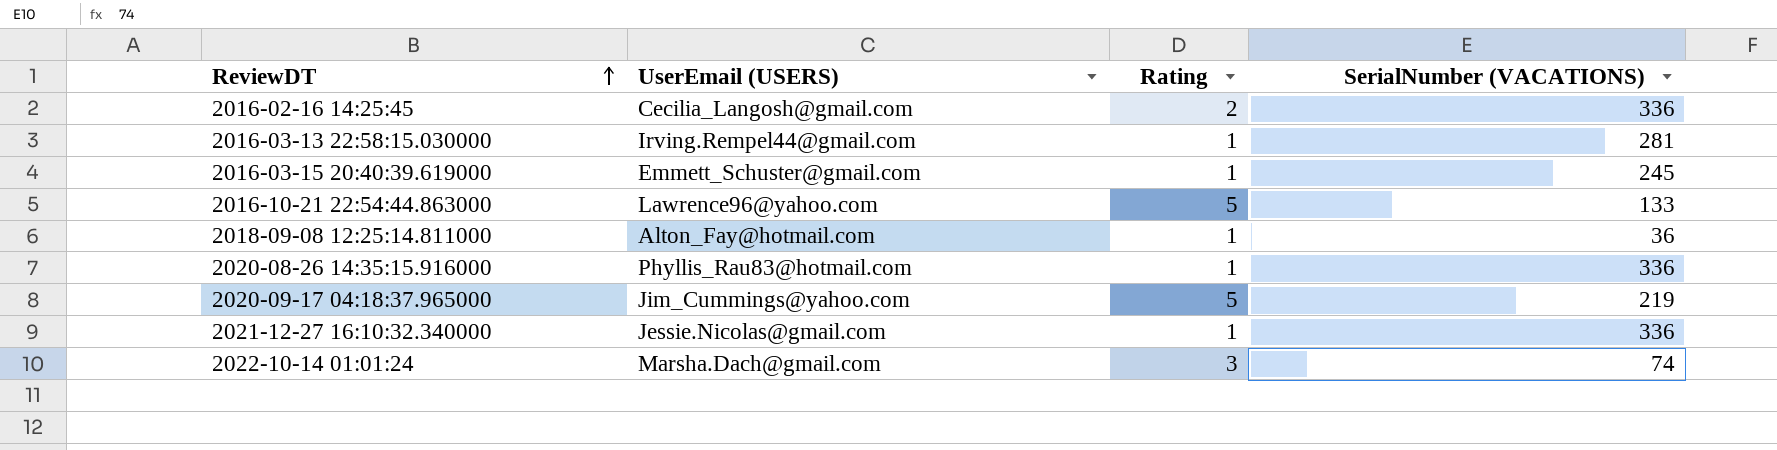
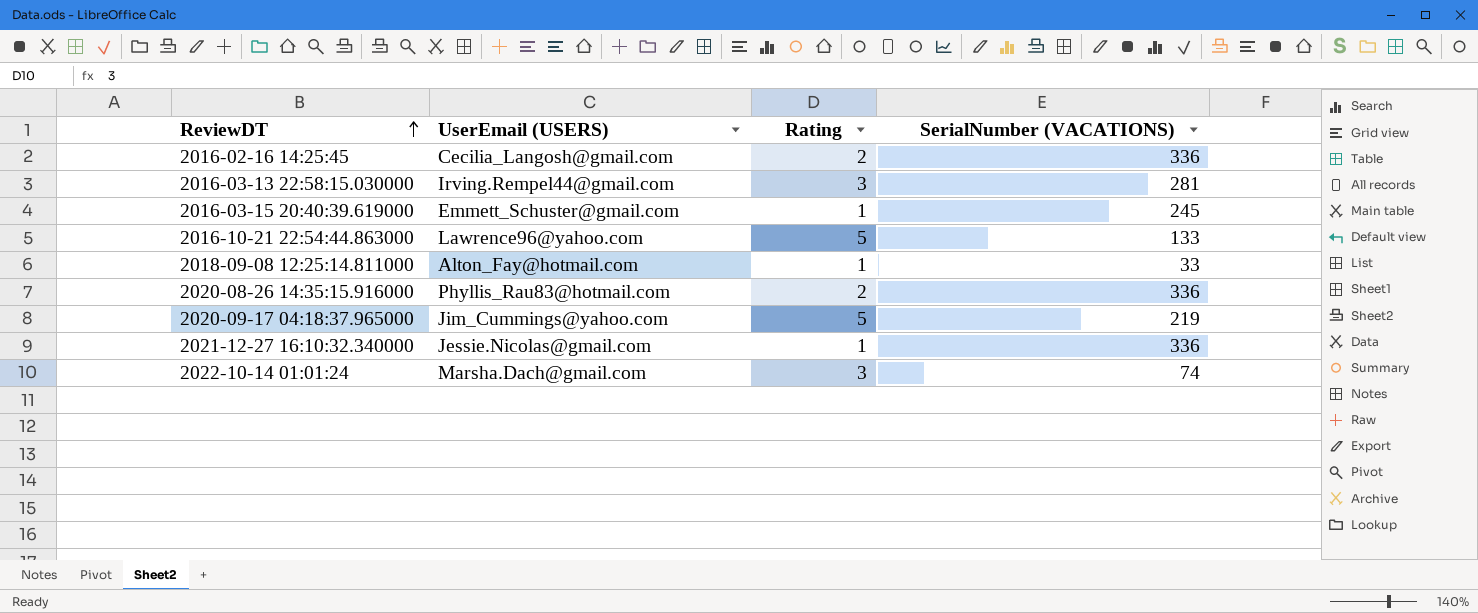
2016-03-13 22:58:15.030000 | Rating: 1 -> 3
2018-09-08 12:25:14.811000 | SerialNumber (VACATIONS): 36 -> 33
2020-08-26 14:35:15.916000 | Rating: 1 -> 2

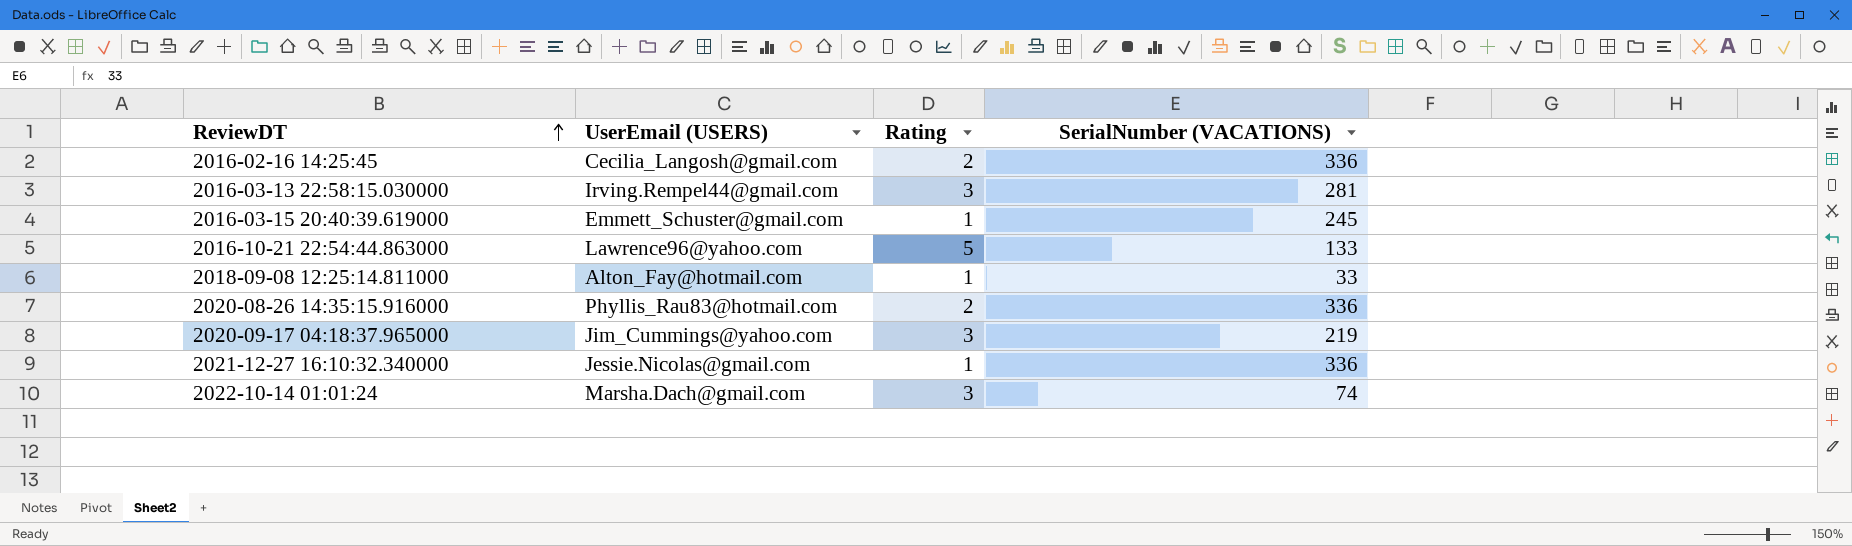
2020-09-17 04:18:37.965000 | Rating: 5 -> 3

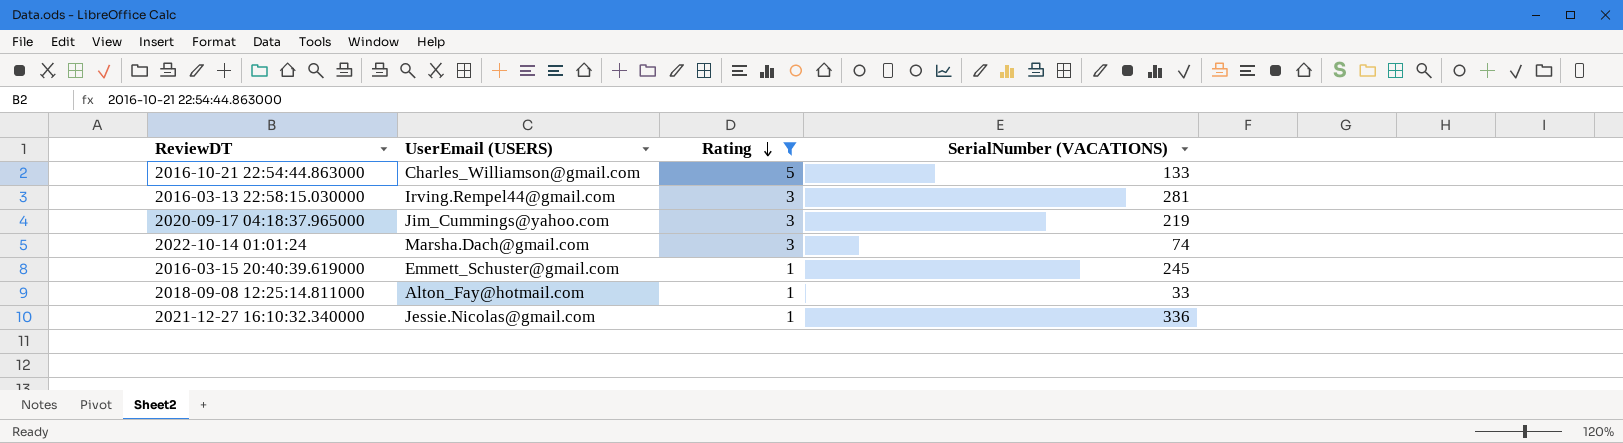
filter: none -> Rating != 2
row order: ReviewDT ascending -> Rating descending
2016-10-21 22:54:44.863000 | UserEmail (USERS): Lawrence96@yahoo.com -> Charles_Williamson@gmail.com

